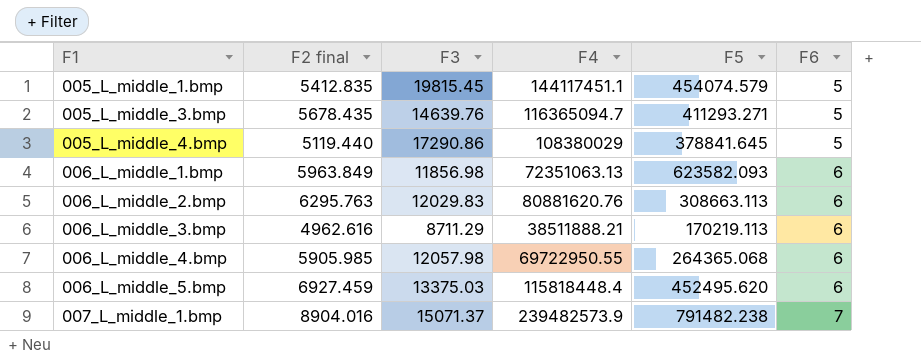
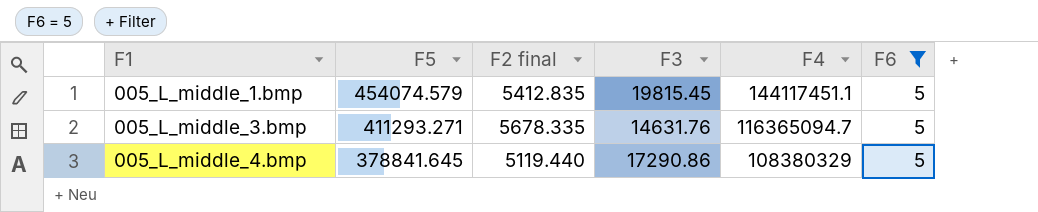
filter: none -> F6 = 5
column F5 | position: 5 -> 2
005_L_middle_3.bmp | F2 final: 5678.435 -> 5678.335
005_L_middle_3.bmp | F3: 14639.76 -> 14631.76
005_L_middle_4.bmp | F4: 108380029 -> 108380329

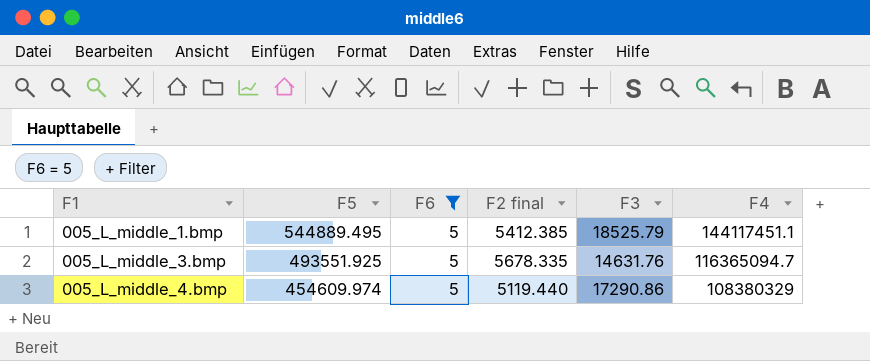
column F6 | position: 6 -> 3
005_L_middle_1.bmp | F5: 454074.579 -> 544889.495
005_L_middle_1.bmp | F2 final: 5412.835 -> 5412.385
005_L_middle_1.bmp | F3: 19815.45 -> 18525.79
005_L_middle_3.bmp | F5: 411293.271 -> 493551.925
005_L_middle_4.bmp | F5: 378841.645 -> 454609.974

